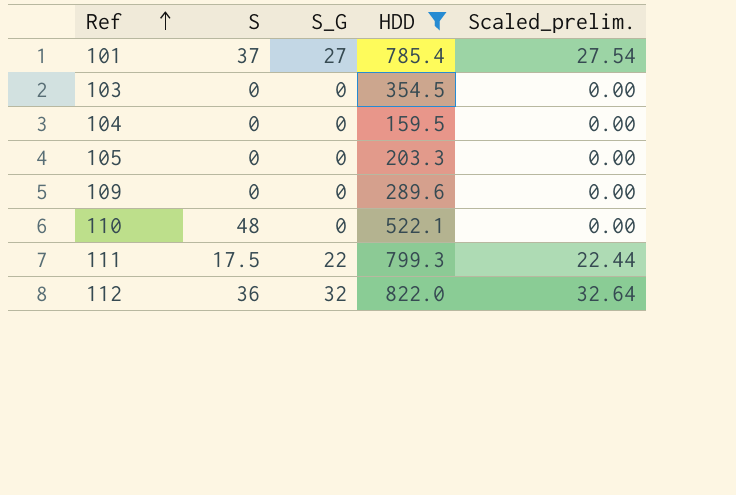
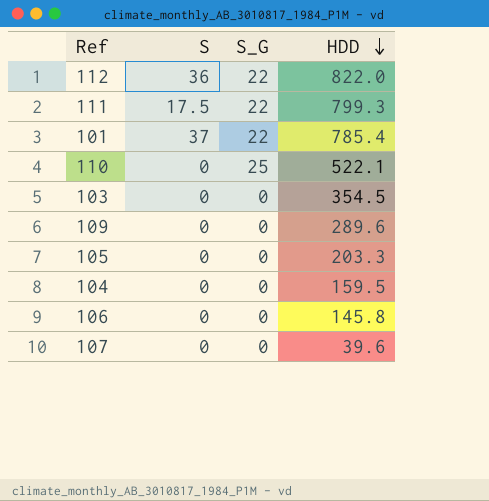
filter: HDD >= 159.5 -> none
row order: Ref ascending -> HDD descending
column Scaled_prelim. | formula: [S_G] * 1.02 -> none
112 | S_G: 32 -> 22
101 | S_G: 27 -> 22
110 | S: 48 -> 0
110 | S_G: 0 -> 25

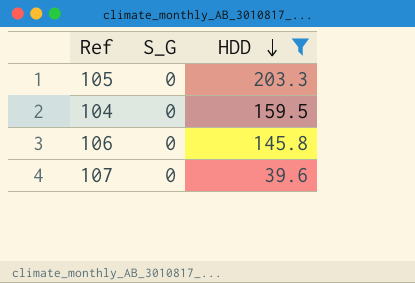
filter: none -> HDD <= 203.3
column S | position: 2 -> none

